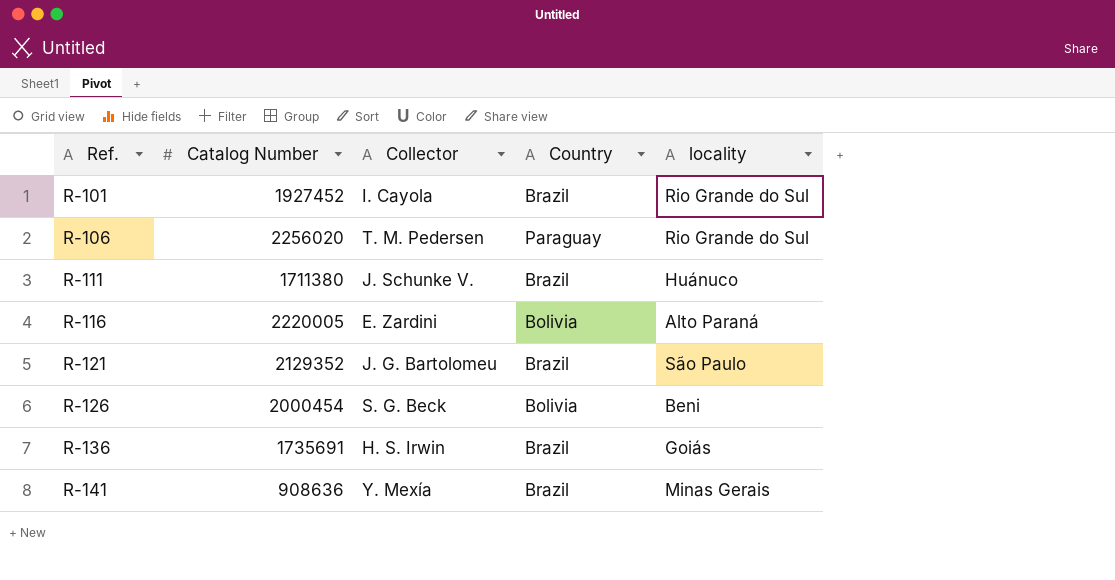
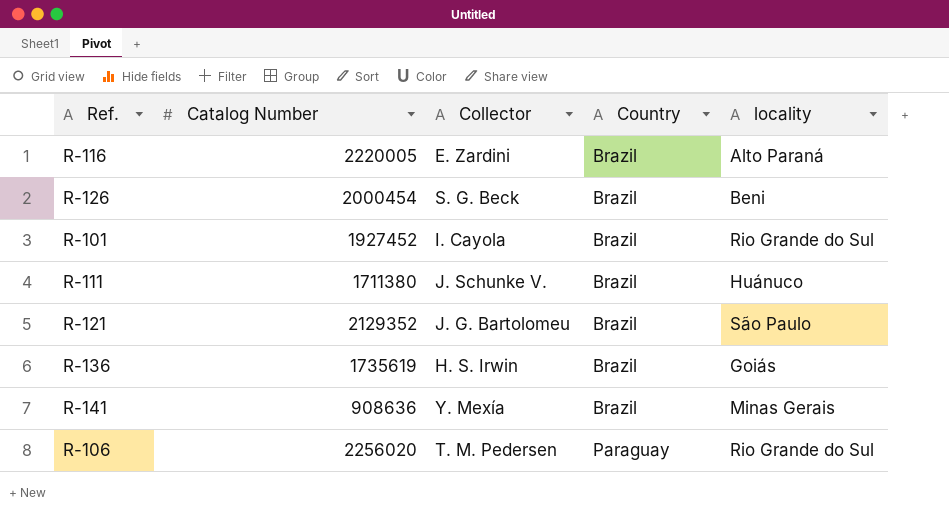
row order: Ref. ascending -> Country ascending
R-116 | Country: Bolivia -> Brazil
R-126 | Country: Bolivia -> Brazil
R-136 | Catalog Number: 1735691 -> 1735619

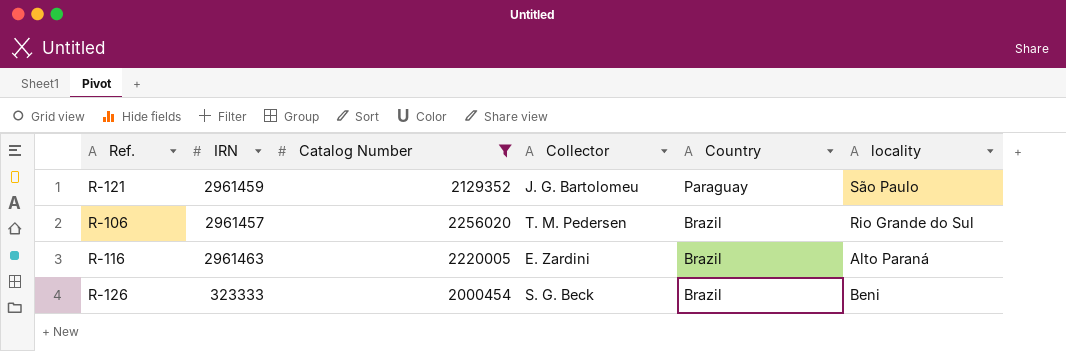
filter: none -> Catalog Number >= 2000454
row order: Country ascending -> Country descending
column IRN | position: none -> 2
R-121 | Country: Brazil -> Paraguay
R-106 | Country: Paraguay -> Brazil

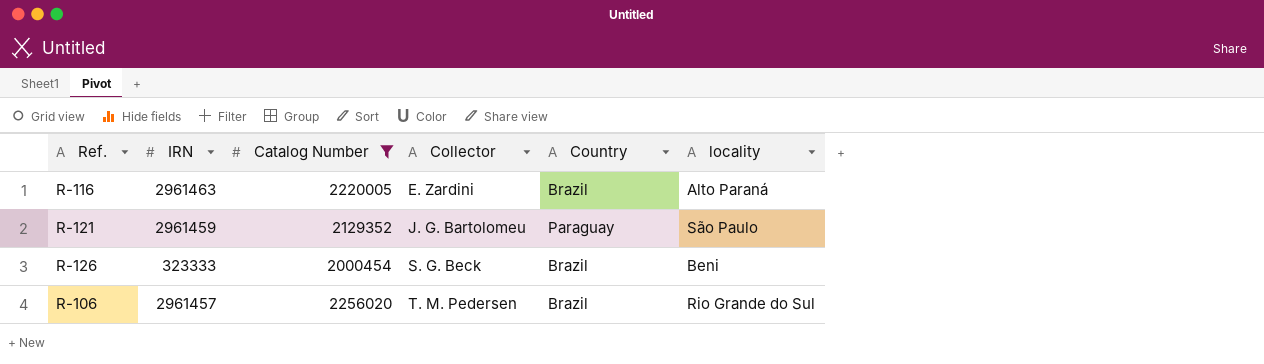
row order: Country descending -> Collector ascending

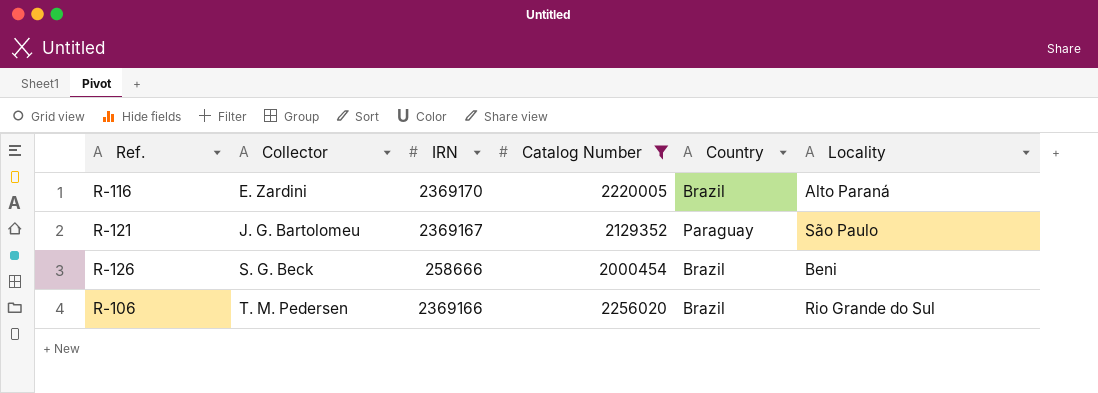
column Collector | position: 4 -> 2
column name: locality -> Locality
R-116 | IRN: 2961463 -> 2369170
R-121 | IRN: 2961459 -> 2369167
R-126 | IRN: 323333 -> 258666
R-106 | IRN: 2961457 -> 2369166

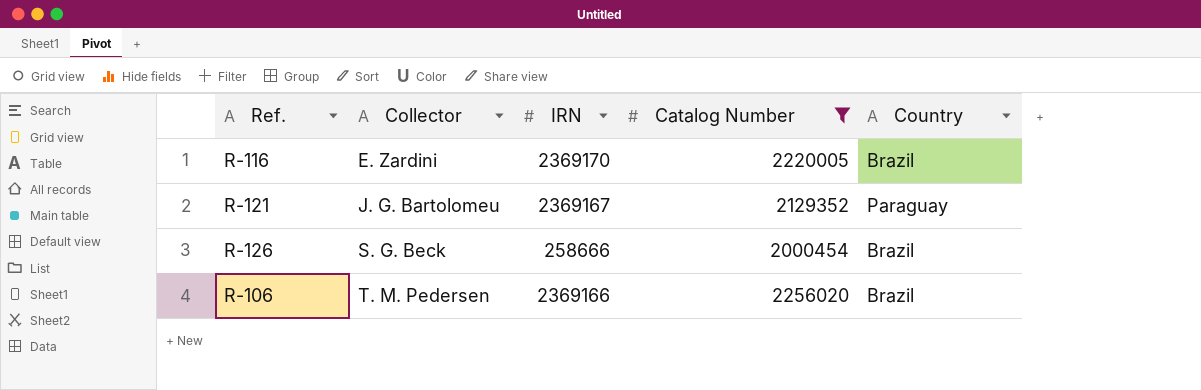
column Locality | position: 6 -> none

